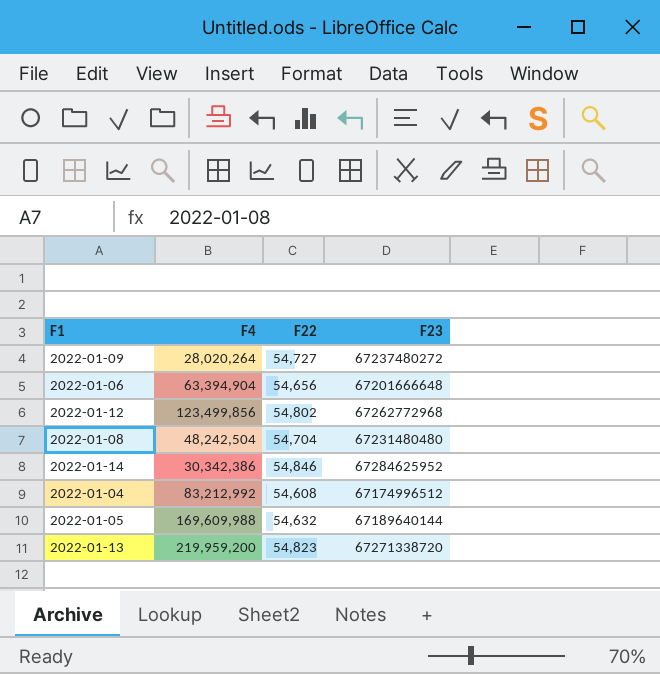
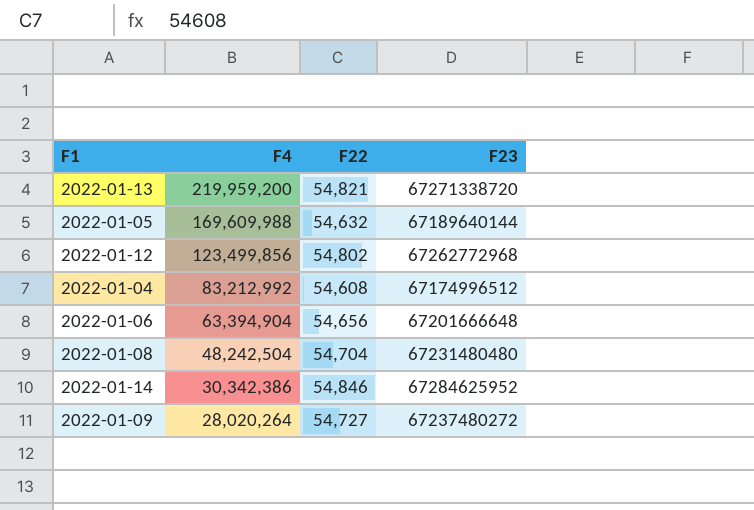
row order: none -> F4 descending
2022-01-13 | F22: 54,823 -> 54,821

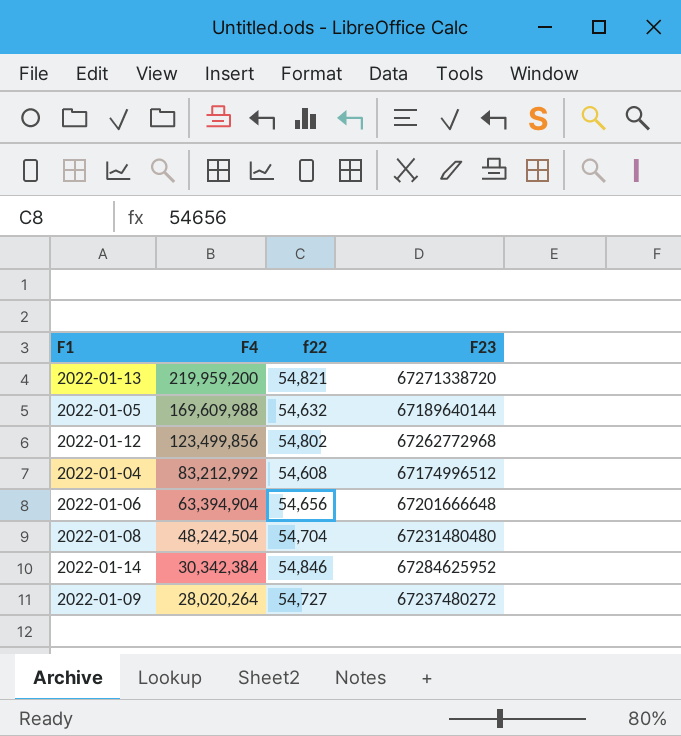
column name: F22 -> f22
2022-01-14 | F4: 30,342,386 -> 30,342,384

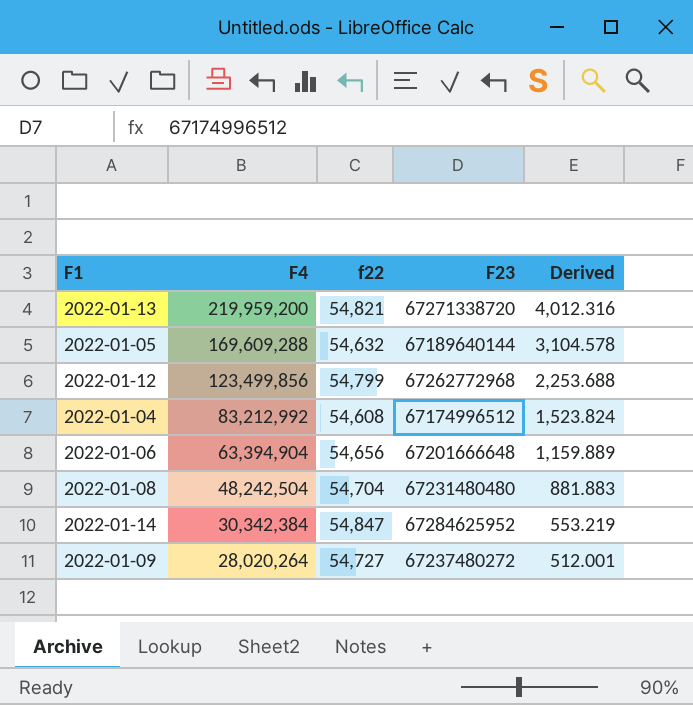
column Derived | formula: none -> [F4] / [f22]
2022-01-05 | F4: 169,609,988 -> 169,609,288
2022-01-12 | f22: 54,802 -> 54,799
2022-01-14 | f22: 54,846 -> 54,847

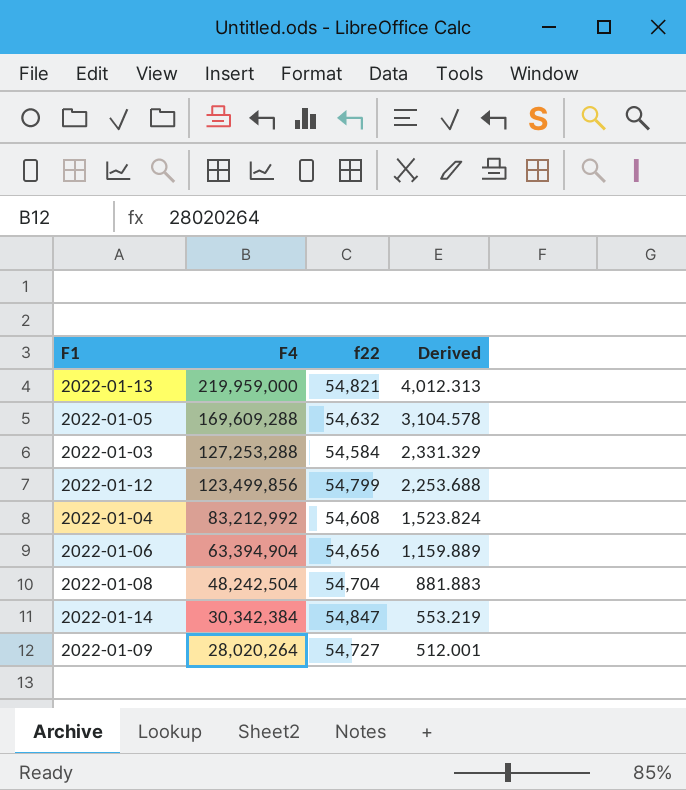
column F23 | position: 4 -> none
2022-01-13 | F4: 219,959,200 -> 219,959,000
2022-01-13 | Derived: 4,012.316 -> 4,012.313
row 2022-01-03: none -> 127,253,288 | 54,584 | 2,331.329

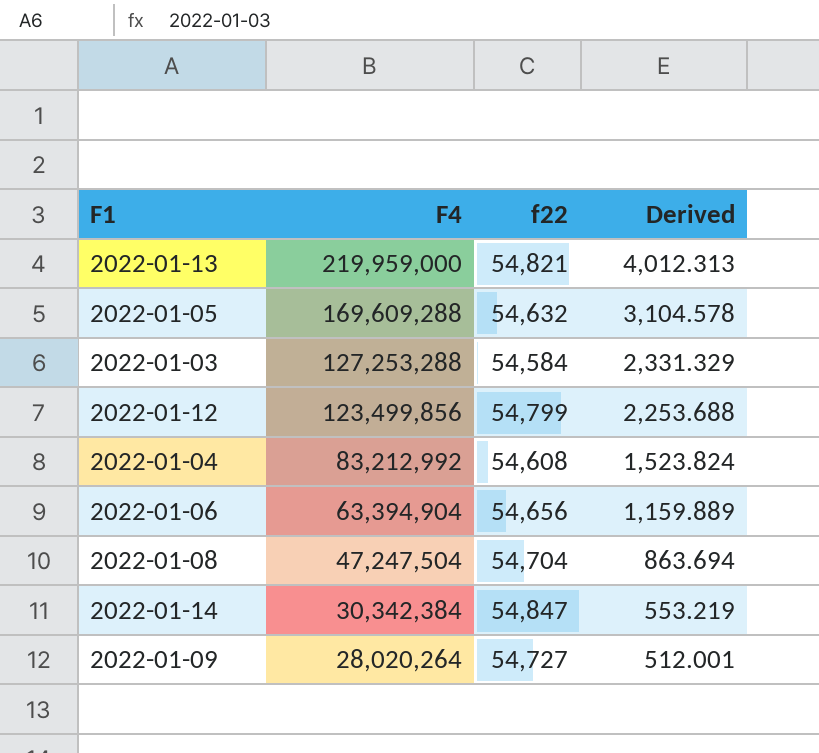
2022-01-08 | F4: 48,242,504 -> 47,247,504
2022-01-08 | Derived: 881.883 -> 863.694

